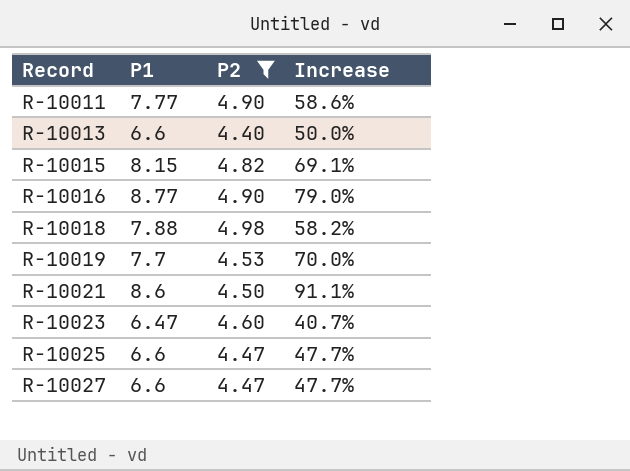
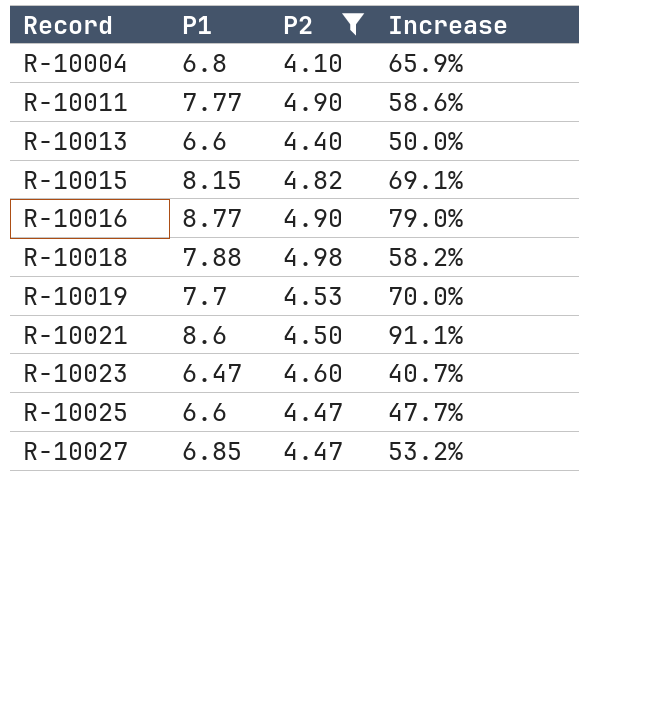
row R-10004: none -> 6.8 | 4.10 | 65.9%
R-10027 | P1: 6.6 -> 6.85
R-10027 | Increase: 47.7% -> 53.2%

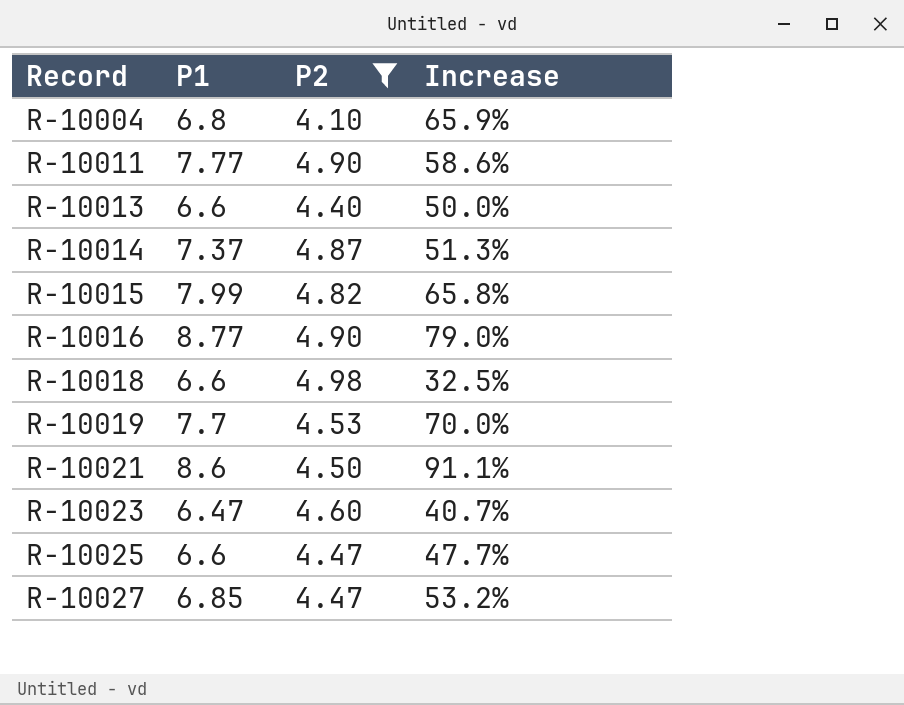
row R-10014: none -> 7.37 | 4.87 | 51.3%
R-10015 | P1: 8.15 -> 7.99
R-10015 | Increase: 69.1% -> 65.8%
R-10018 | P1: 7.88 -> 6.6
R-10018 | Increase: 58.2% -> 32.5%

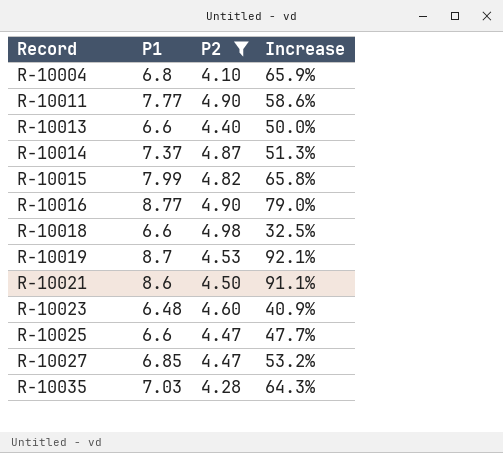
R-10019 | P1: 7.7 -> 8.7
R-10019 | Increase: 70.0% -> 92.1%
R-10023 | P1: 6.47 -> 6.48
R-10023 | Increase: 40.7% -> 40.9%
row R-10035: none -> 7.03 | 4.28 | 64.3%

